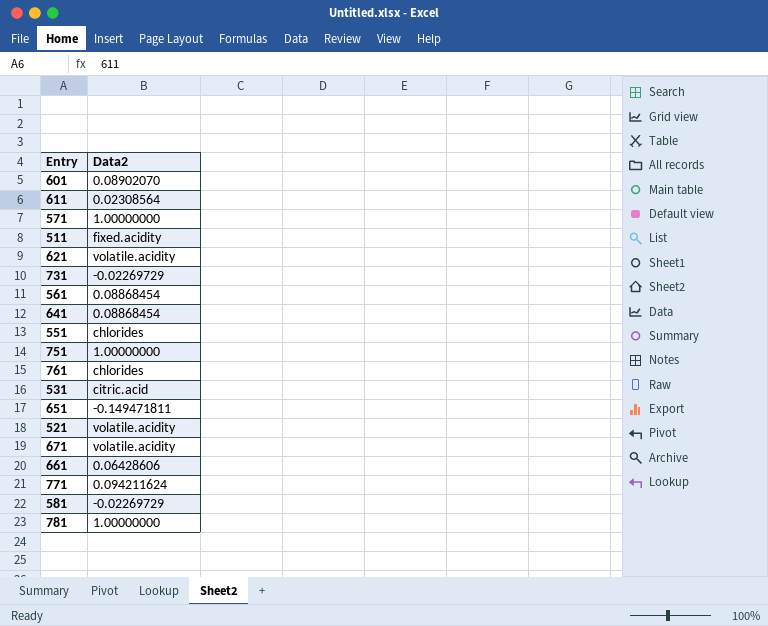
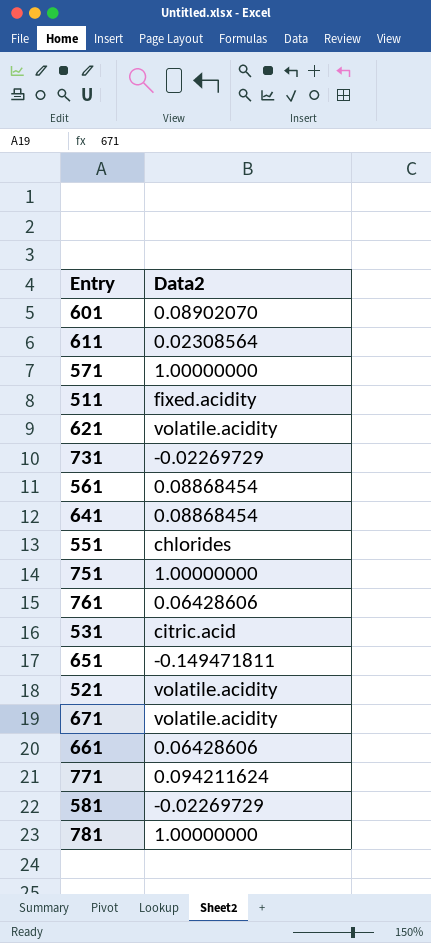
761 | Data2: chlorides -> 0.06428606

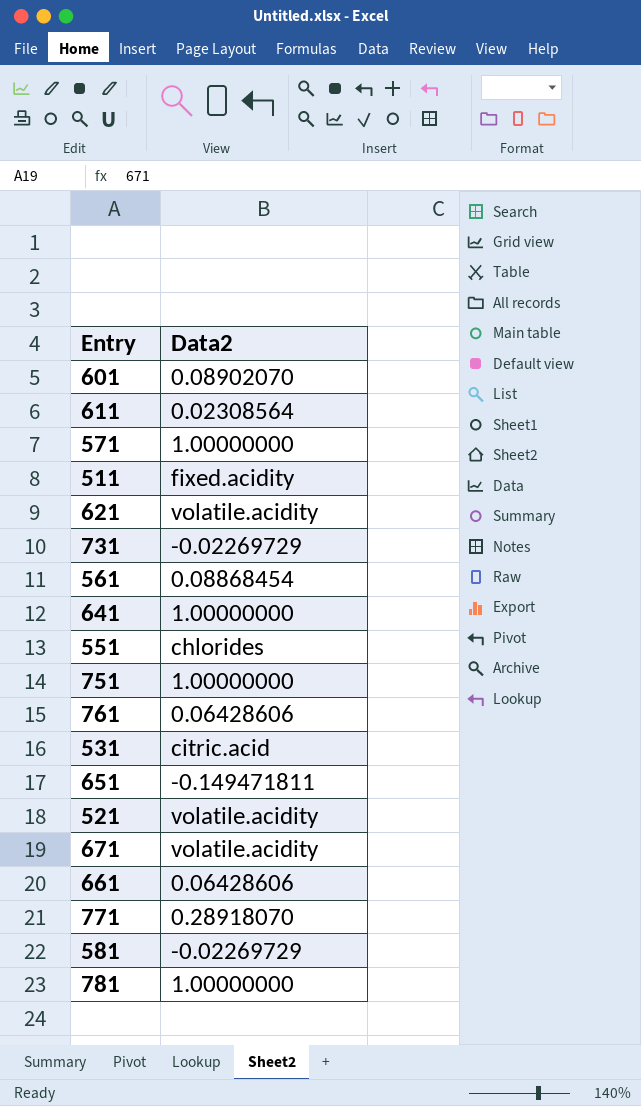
641 | Data2: 0.08868454 -> 1.00000000
771 | Data2: 0.094211624 -> 0.28918070

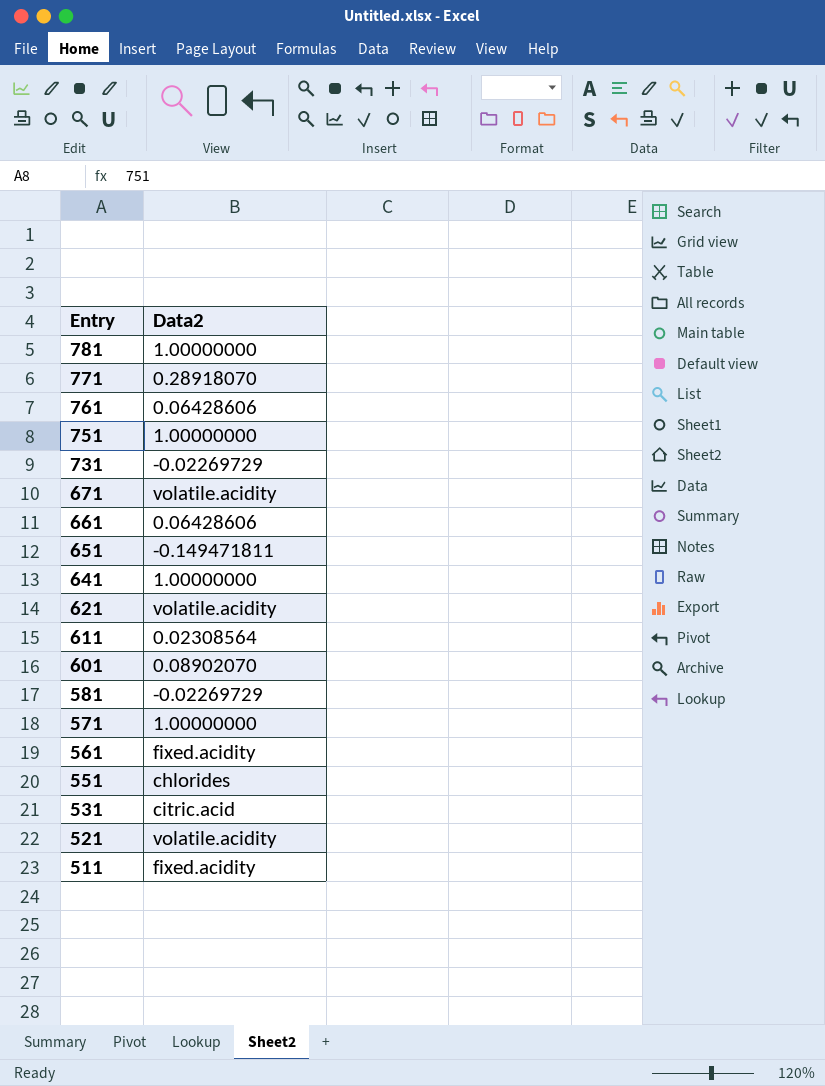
row order: none -> Entry descending
561 | Data2: 0.08868454 -> fixed.acidity

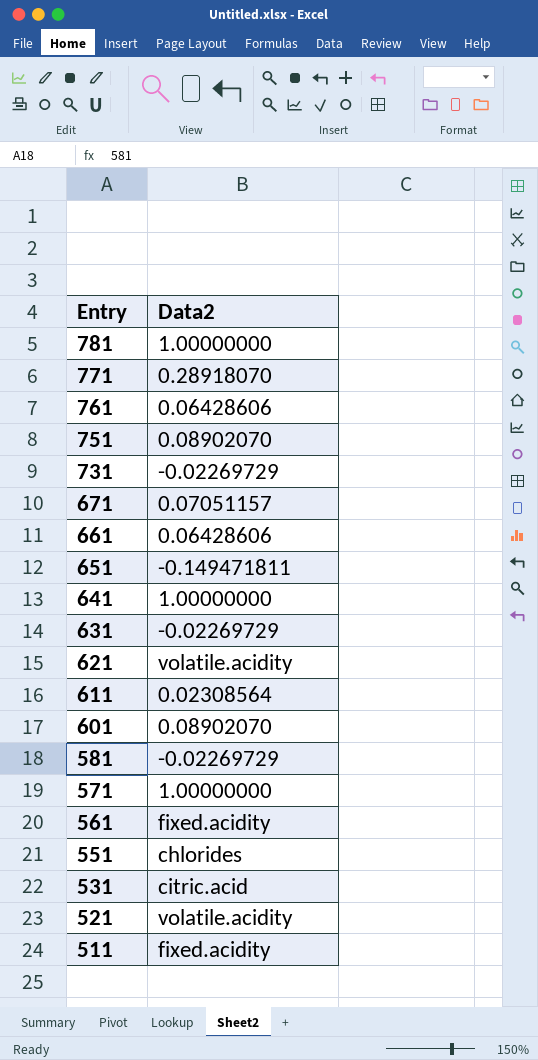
751 | Data2: 1.00000000 -> 0.08902070
671 | Data2: volatile.acidity -> 0.07051157
row 631: none -> -0.02269729

